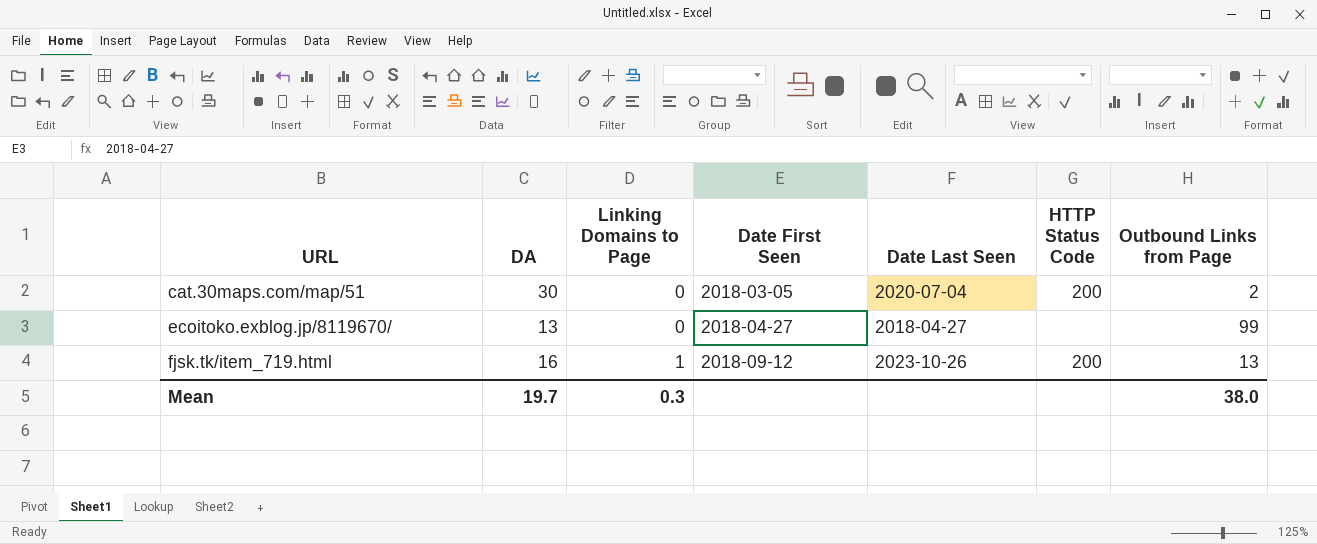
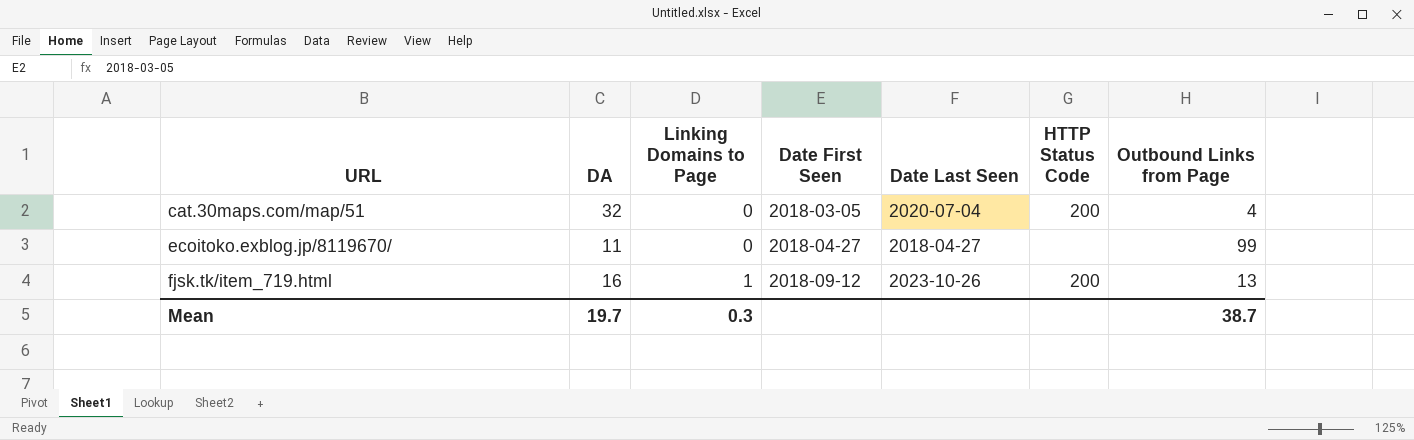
cat.30maps.com/map/51 | DA: 30 -> 32
cat.30maps.com/map/51 | Outbound Links from Page: 2 -> 4
ecoitoko.exblog.jp/8119670/ | DA: 13 -> 11
Mean | Outbound Links from Page: 38.0 -> 38.7

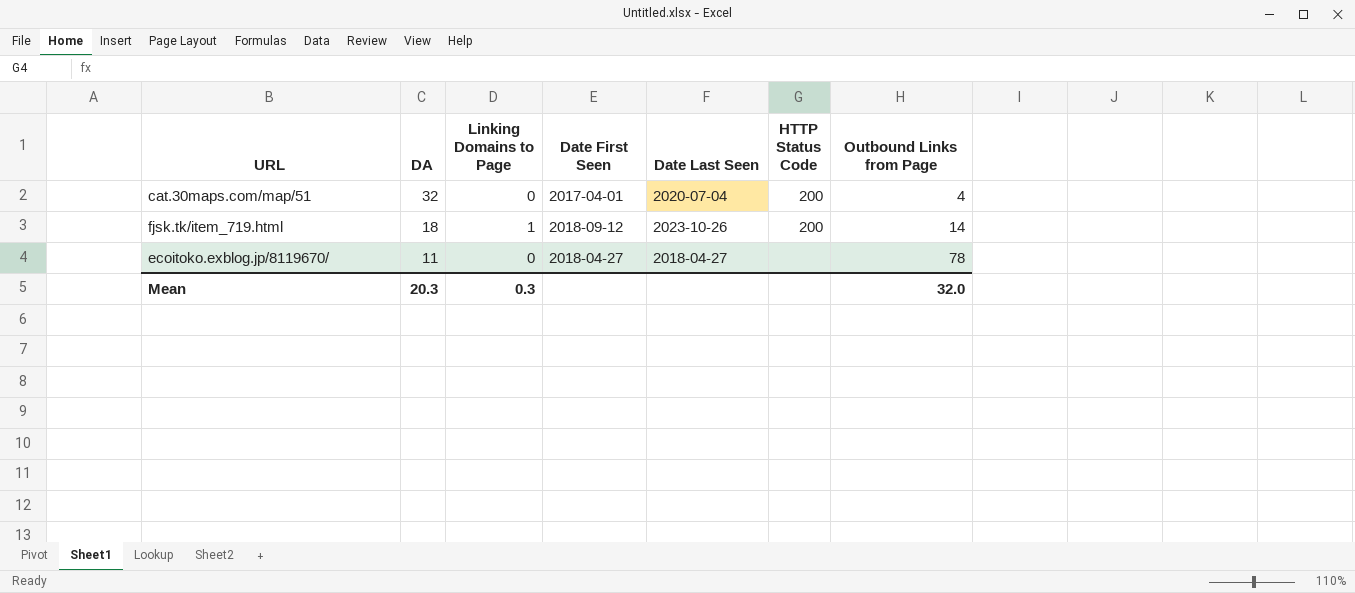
row order: URL ascending -> DA descending
cat.30maps.com/map/51 | Date First Seen: 2018-03-05 -> 2017-04-01
fjsk.tk/item_719.html | DA: 16 -> 18
fjsk.tk/item_719.html | Outbound Links from Page: 13 -> 14
ecoitoko.exblog.jp/8119670/ | Outbound Links from Page: 99 -> 78
Mean | DA: 19.7 -> 20.3
Mean | Outbound Links from Page: 38.7 -> 32.0

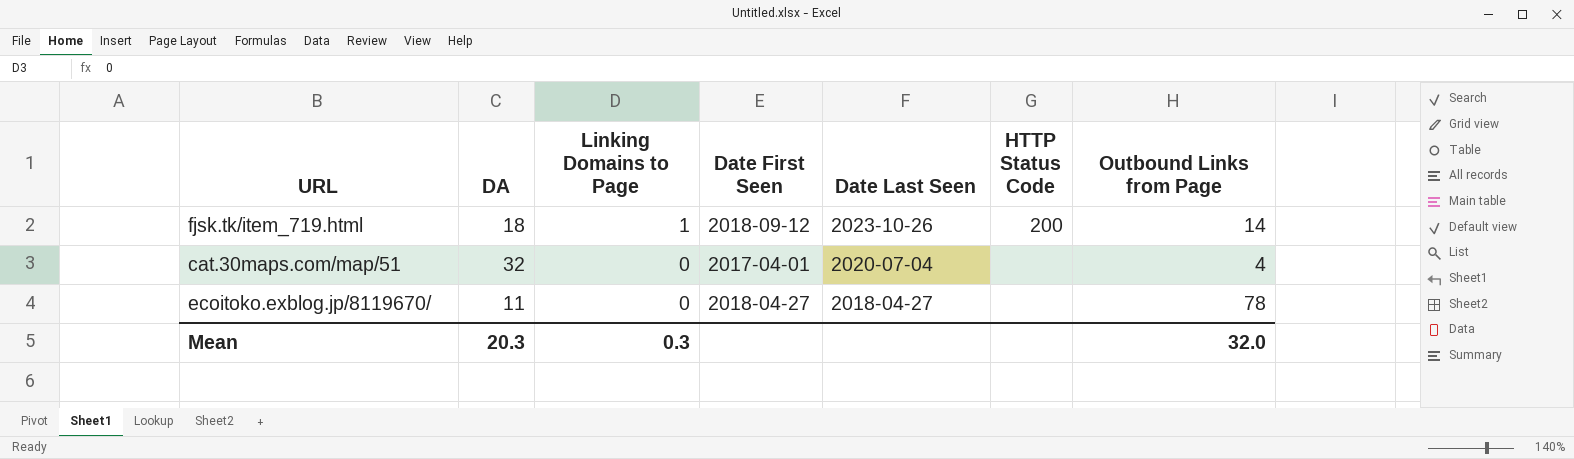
row order: DA descending -> Linking Domains to Page descending
cat.30maps.com/map/51 | HTTP Status Code: 200 -> none

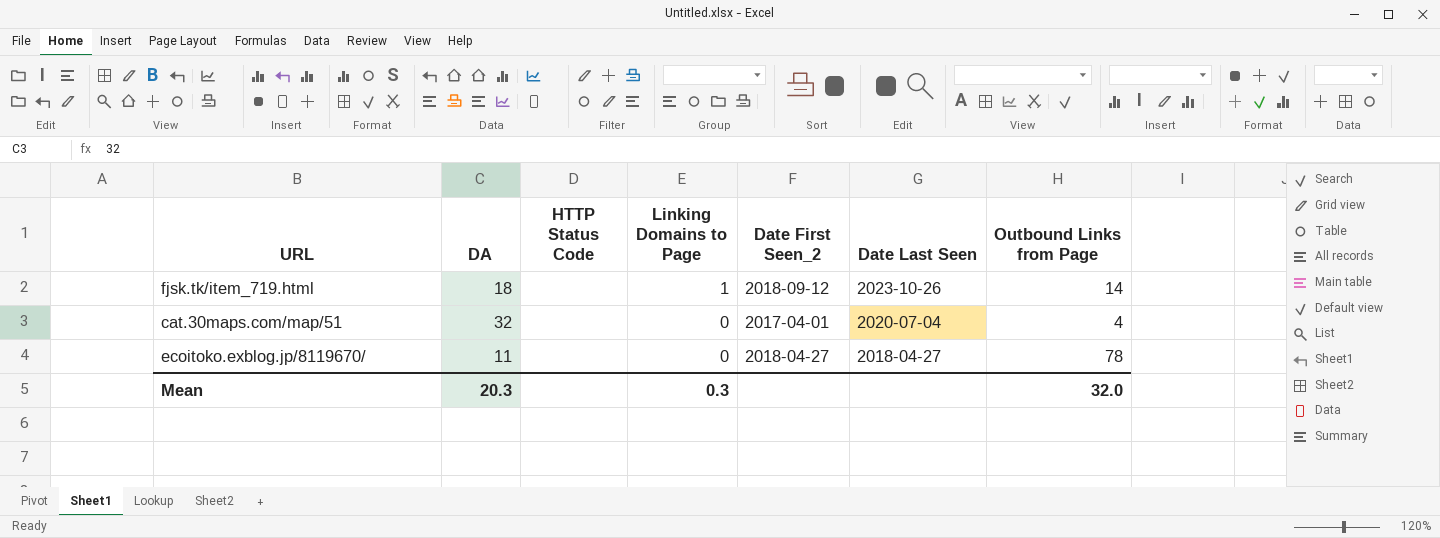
column HTTP Status Code | position: 6 -> 3
column name: Date First Seen -> Date First Seen_2
fjsk.tk/item_719.html | HTTP Status Code: 200 -> none

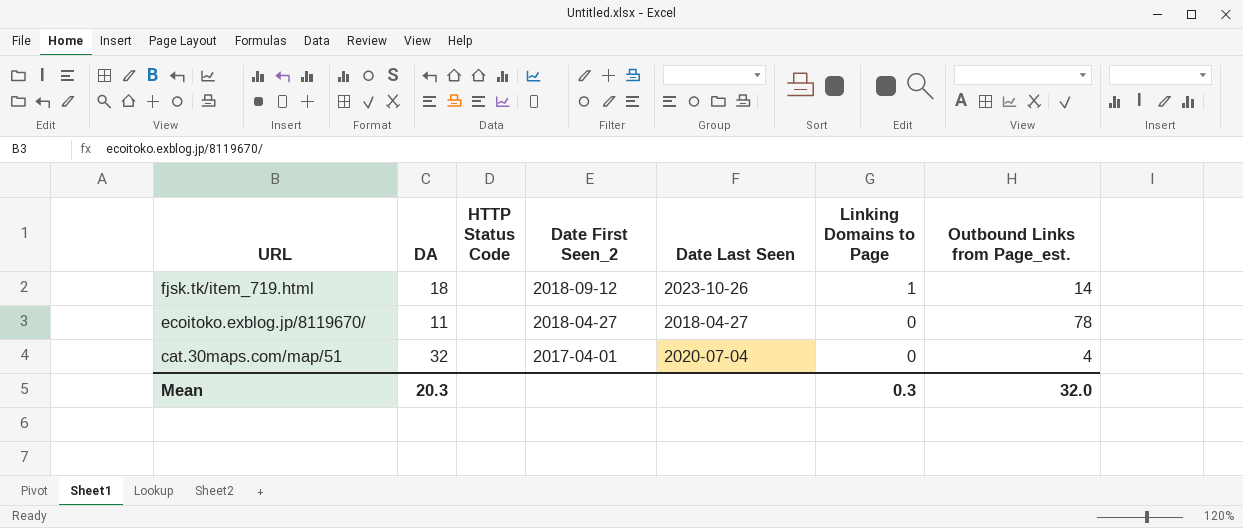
row order: Linking Domains to Page descending -> URL descending
column Linking Domains to Page | position: 4 -> 6
column name: Outbound Links from Page -> Outbound Links from Page_est.

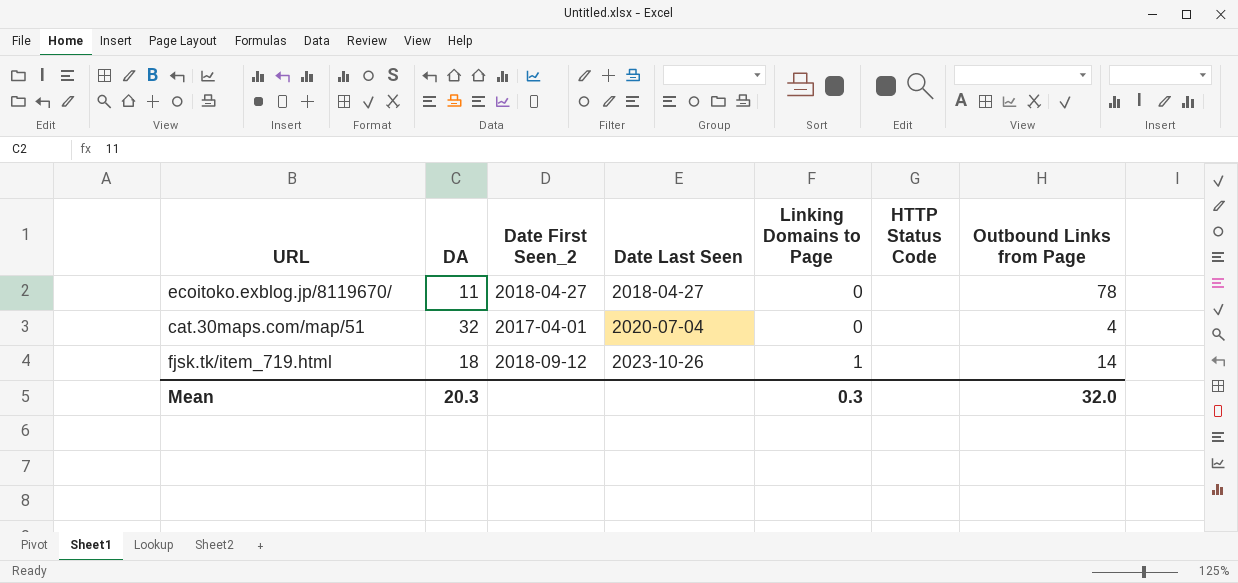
row order: URL descending -> Date Last Seen ascending
column HTTP Status Code | position: 3 -> 6
column name: Outbound Links from Page_est. -> Outbound Links from Page

